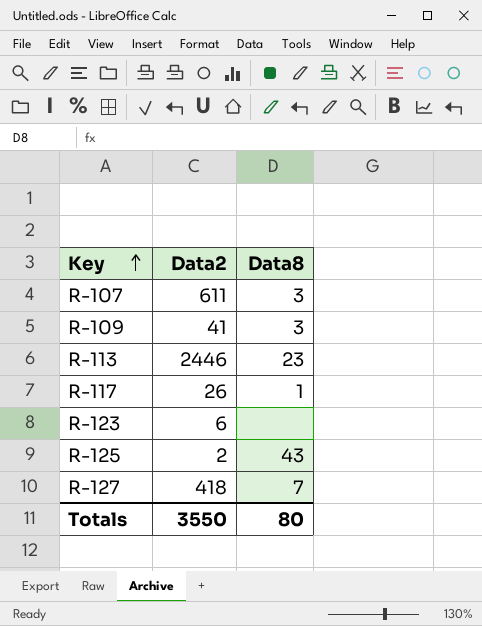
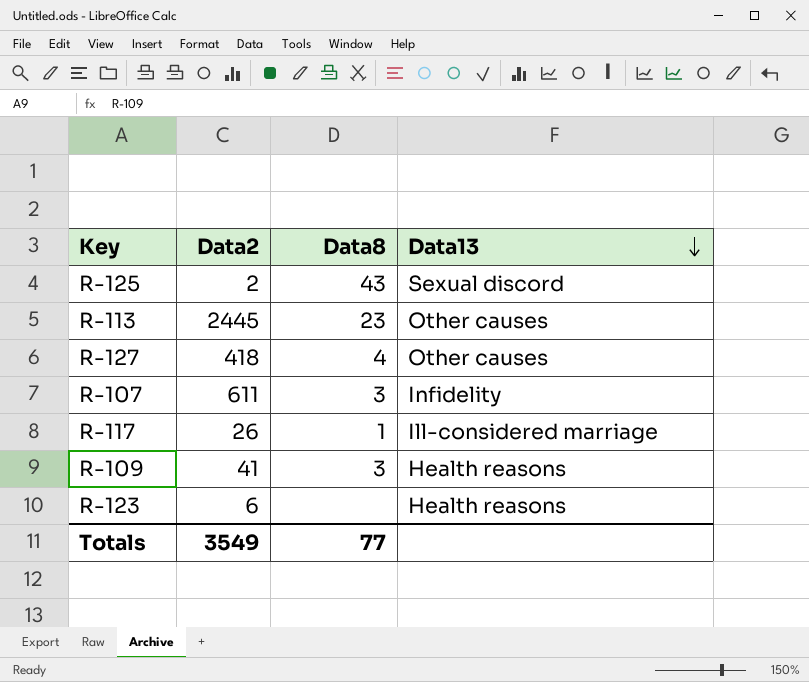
row order: Key ascending -> Data13 descending
column Data13 | position: none -> 4
R-113 | Data2: 2446 -> 2445
R-127 | Data8: 7 -> 4
Totals | Data2: 3550 -> 3549
Totals | Data8: 80 -> 77

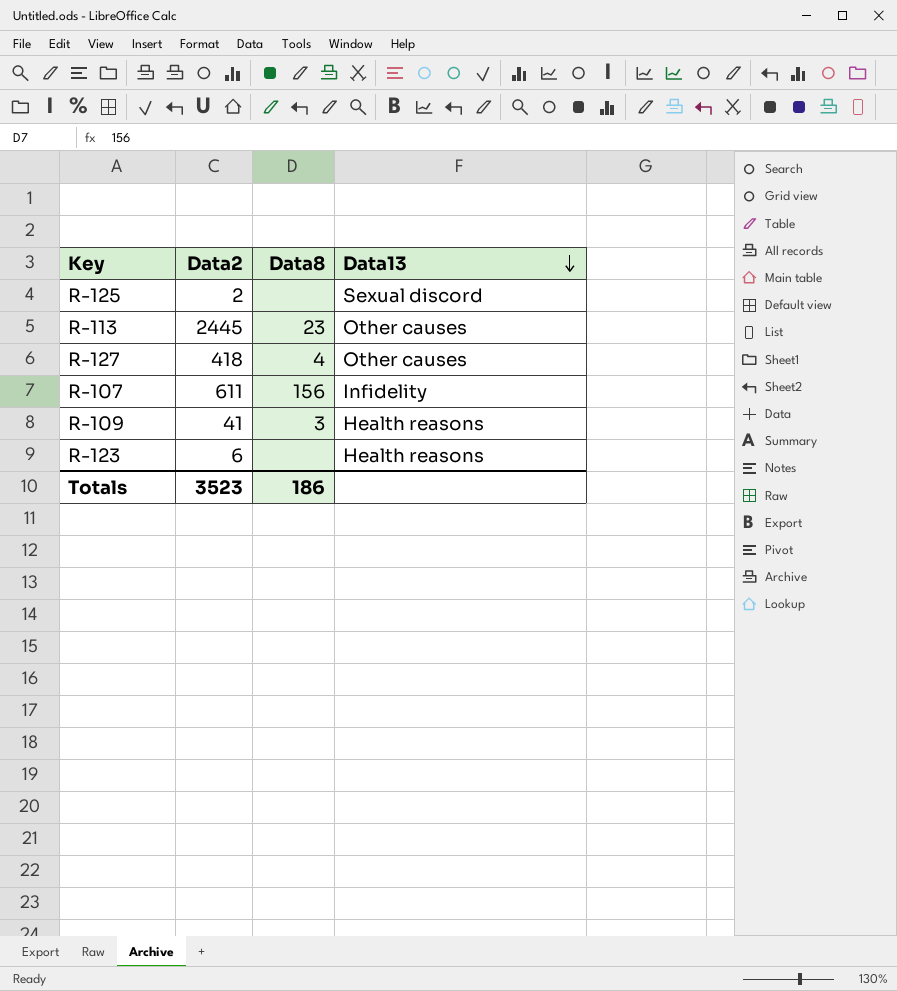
row R-117: 26 | 1 | Ill-considered marriage -> none
R-125 | Data8: 43 -> none
R-107 | Data8: 3 -> 156
Totals | Data2: 3549 -> 3523
Totals | Data8: 77 -> 186

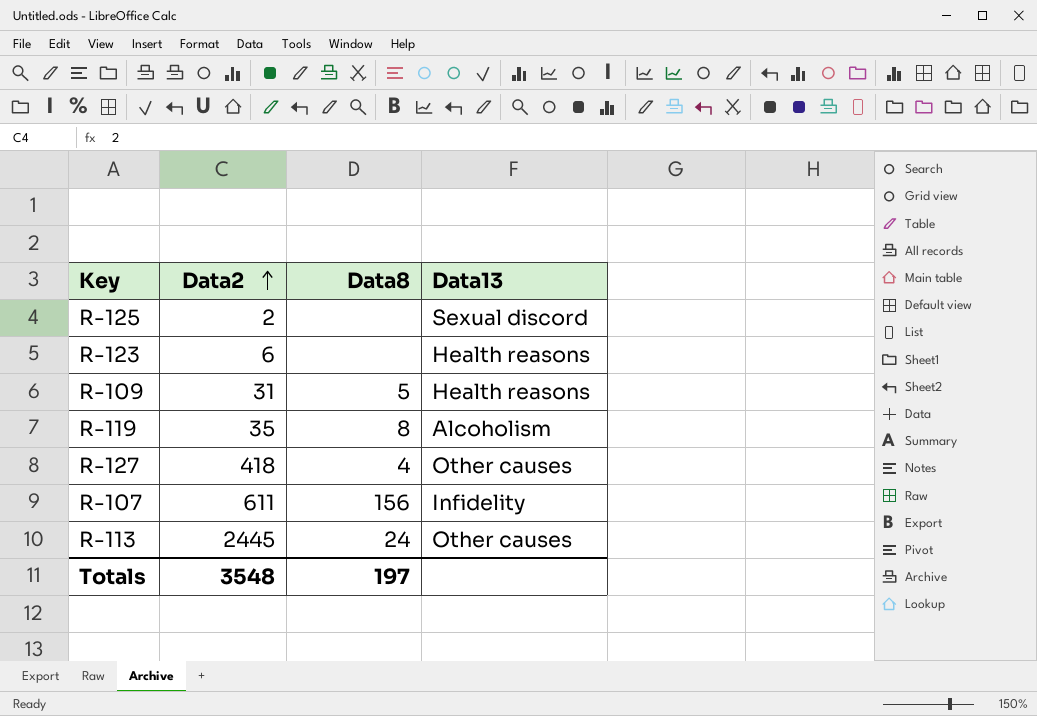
row order: Data13 descending -> Data2 ascending
R-109 | Data2: 41 -> 31
R-109 | Data8: 3 -> 5
row R-119: none -> 35 | 8 | Alcoholism
R-113 | Data8: 23 -> 24
Totals | Data2: 3523 -> 3548
Totals | Data8: 186 -> 197

